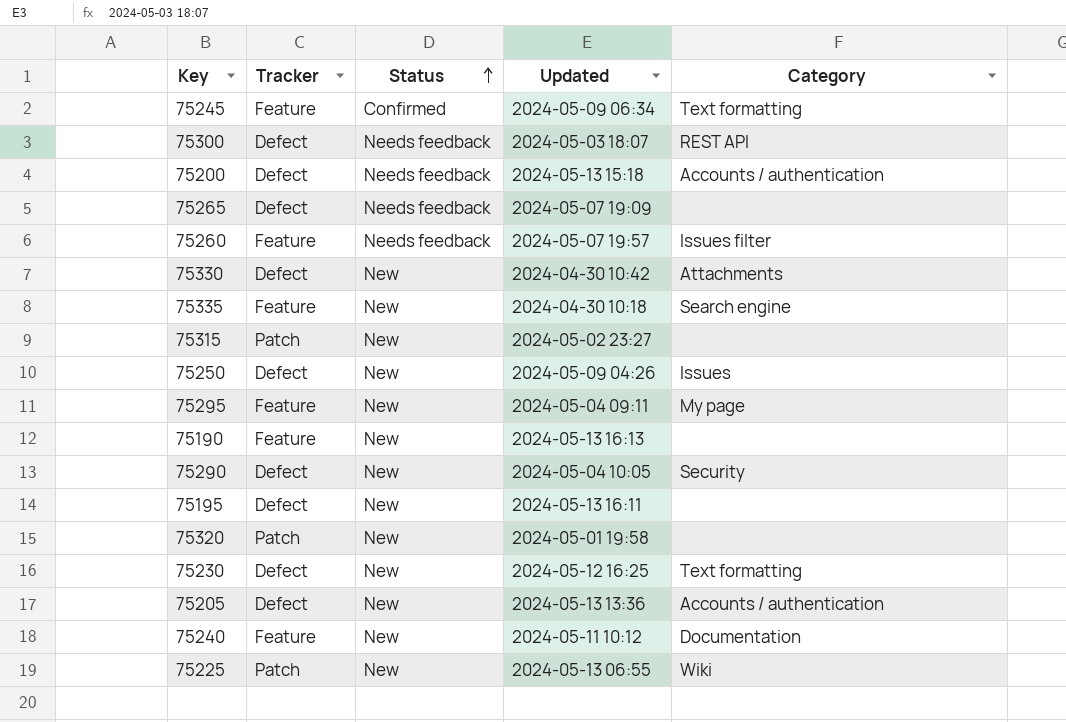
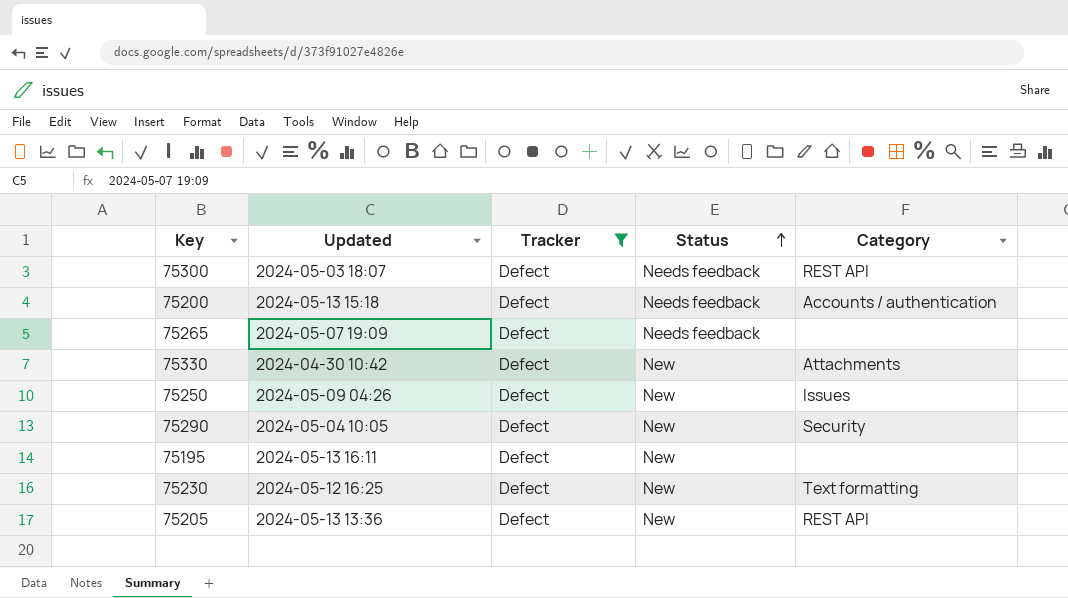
filter: none -> Tracker = Defect
column Updated | position: 4 -> 2
75205 | Category: Accounts / authentication -> REST API

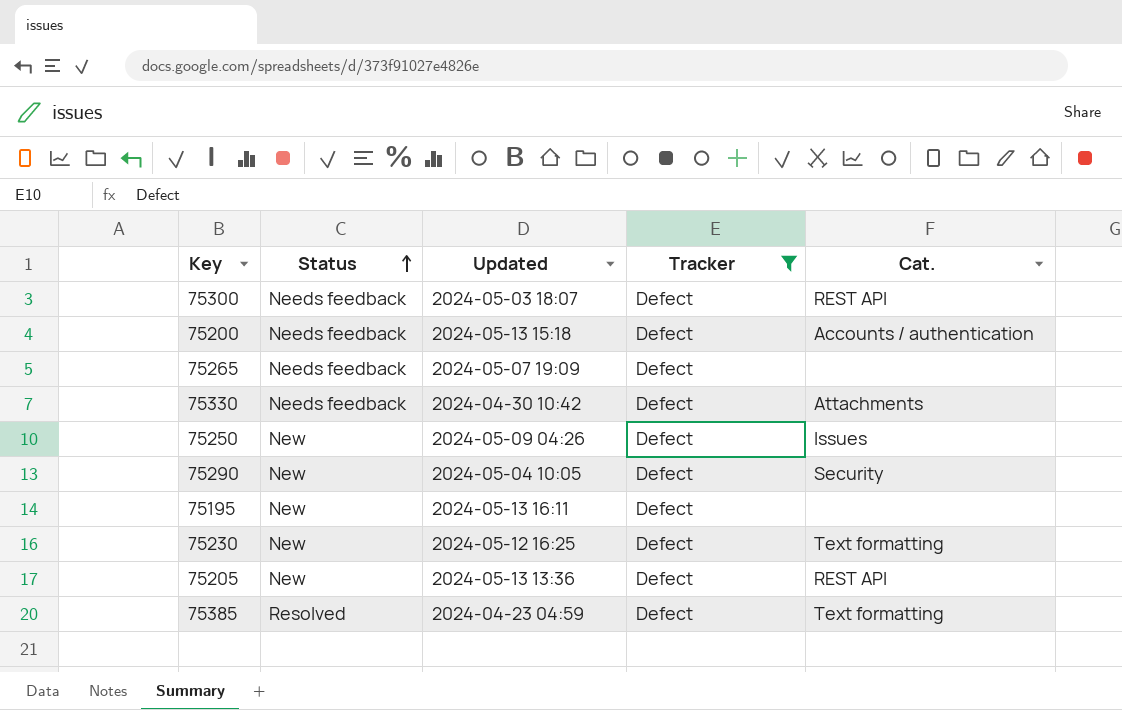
column Status | position: 4 -> 2
column name: Category -> Cat.
75330 | Status: New -> Needs feedback
row 75385: none -> Resolved | 2024-04-23 04:59 | Defect | Text formatting

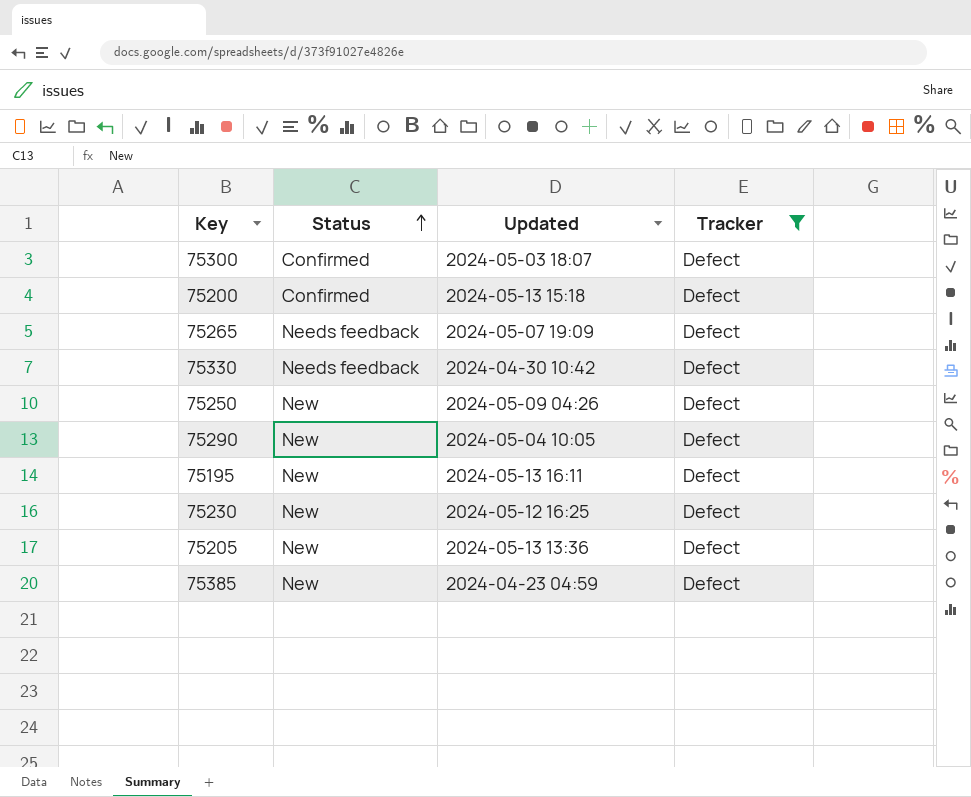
column Cat. | position: 5 -> none
75300 | Status: Needs feedback -> Confirmed
75200 | Status: Needs feedback -> Confirmed
75385 | Status: Resolved -> New

